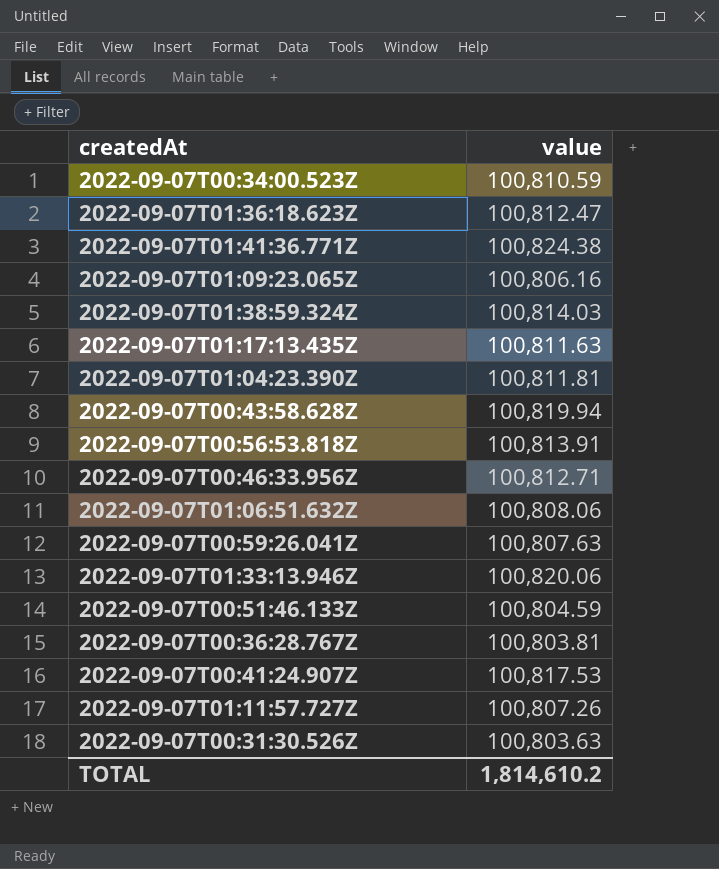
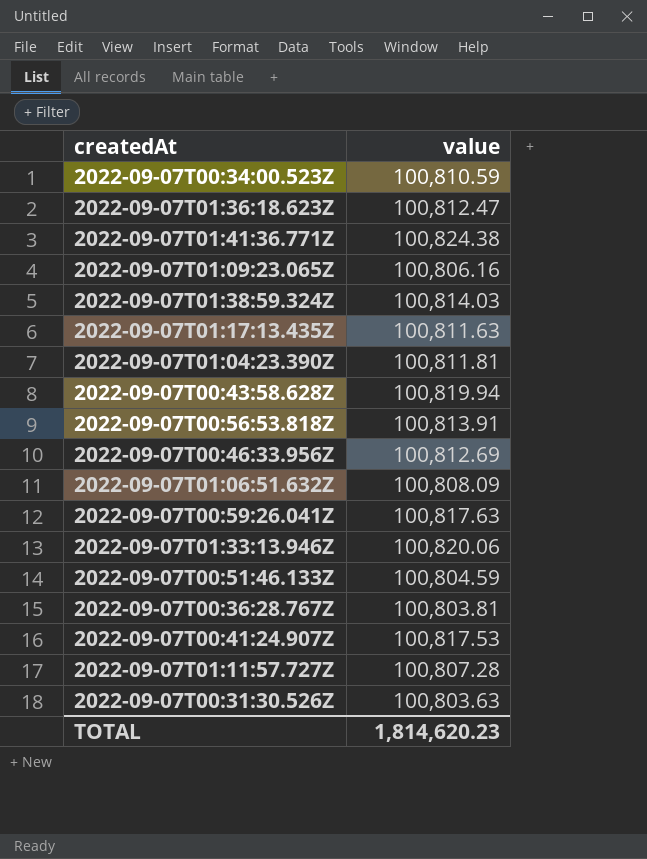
2022-09-07T00:46:33.956Z | value: 100,812.71 -> 100,812.69
2022-09-07T01:06:51.632Z | value: 100,808.06 -> 100,808.09
2022-09-07T00:59:26.041Z | value: 100,807.63 -> 100,817.63
2022-09-07T01:11:57.727Z | value: 100,807.26 -> 100,807.28
TOTAL | value: 1,814,610.2 -> 1,814,620.23

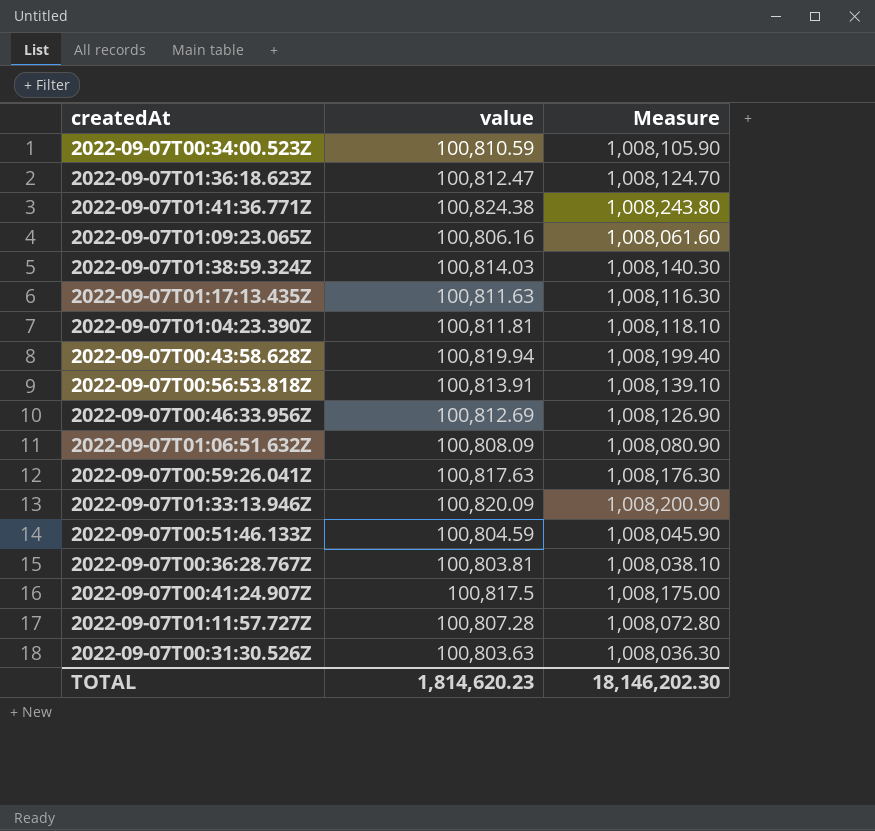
column Measure | formula: none -> [value] * 10
2022-09-07T01:33:13.946Z | value: 100,820.06 -> 100,820.09
2022-09-07T00:41:24.907Z | value: 100,817.53 -> 100,817.5

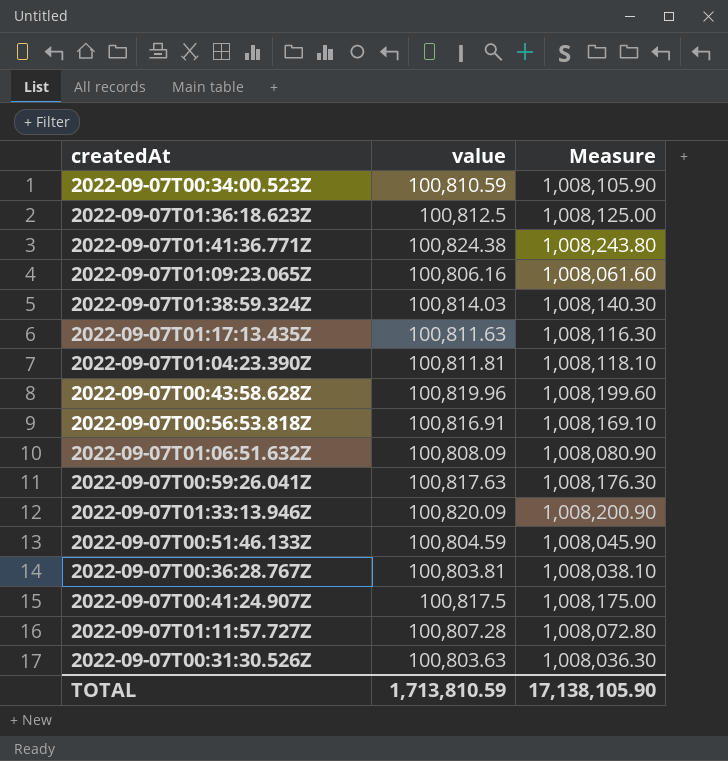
row 2022-09-07T00:46:33.956Z: 100,812.69 | 1,008,126.90 -> none
2022-09-07T01:36:18.623Z | value: 100,812.47 -> 100,812.5
2022-09-07T01:36:18.623Z | Measure: 1,008,124.70 -> 1,008,125.00
2022-09-07T00:43:58.628Z | value: 100,819.94 -> 100,819.96
2022-09-07T00:43:58.628Z | Measure: 1,008,199.40 -> 1,008,199.60
2022-09-07T00:56:53.818Z | value: 100,813.91 -> 100,816.91
2022-09-07T00:56:53.818Z | Measure: 1,008,139.10 -> 1,008,169.10
TOTAL | value: 1,814,620.23 -> 1,713,810.59
TOTAL | Measure: 18,146,202.30 -> 17,138,105.90

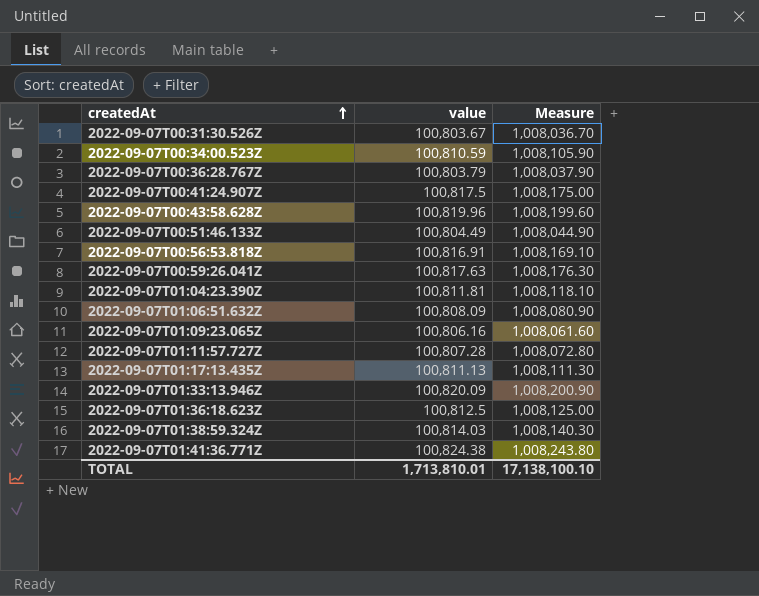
row order: none -> createdAt ascending
2022-09-07T00:31:30.526Z | value: 100,803.63 -> 100,803.67
2022-09-07T00:31:30.526Z | Measure: 1,008,036.30 -> 1,008,036.70
2022-09-07T00:36:28.767Z | value: 100,803.81 -> 100,803.79
2022-09-07T00:36:28.767Z | Measure: 1,008,038.10 -> 1,008,037.90
2022-09-07T00:51:46.133Z | value: 100,804.59 -> 100,804.49
2022-09-07T00:51:46.133Z | Measure: 1,008,045.90 -> 1,008,044.90
2022-09-07T01:17:13.435Z | value: 100,811.63 -> 100,811.13
2022-09-07T01:17:13.435Z | Measure: 1,008,116.30 -> 1,008,111.30
TOTAL | value: 1,713,810.59 -> 1,713,810.01
TOTAL | Measure: 17,138,105.90 -> 17,138,100.10

